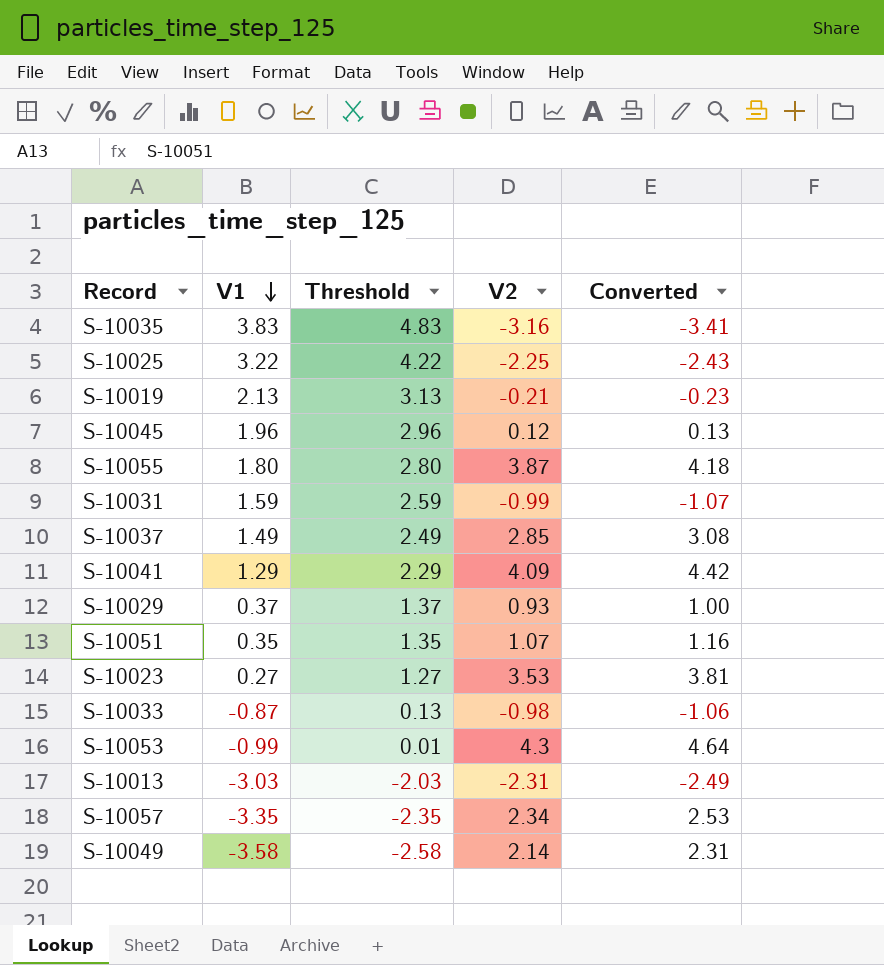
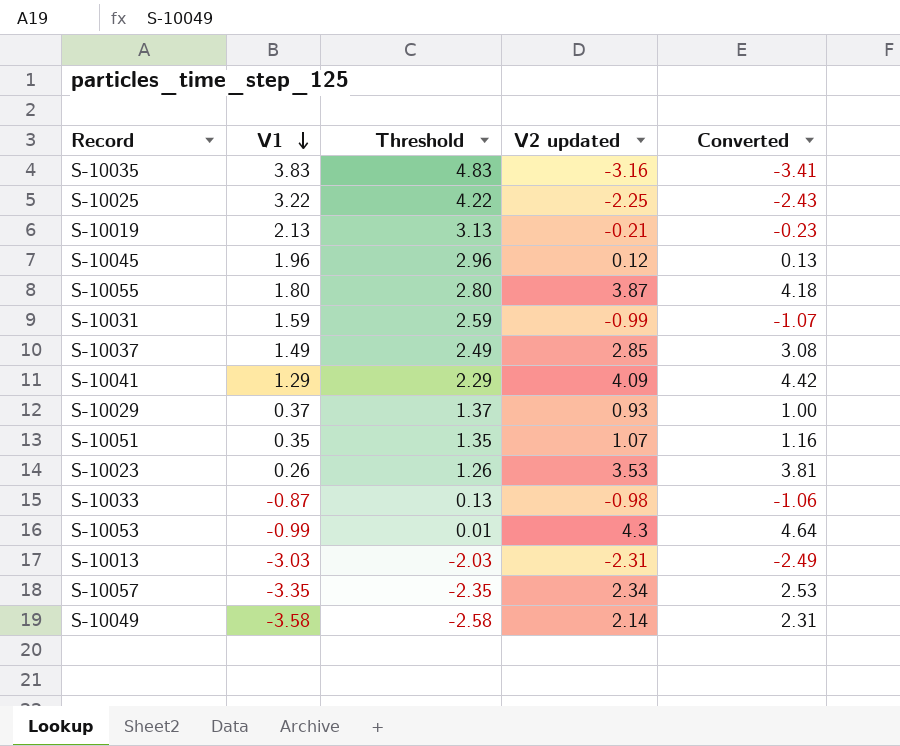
column name: V2 -> V2 updated
S-10023 | V1: 0.27 -> 0.26
S-10023 | Threshold: 1.27 -> 1.26

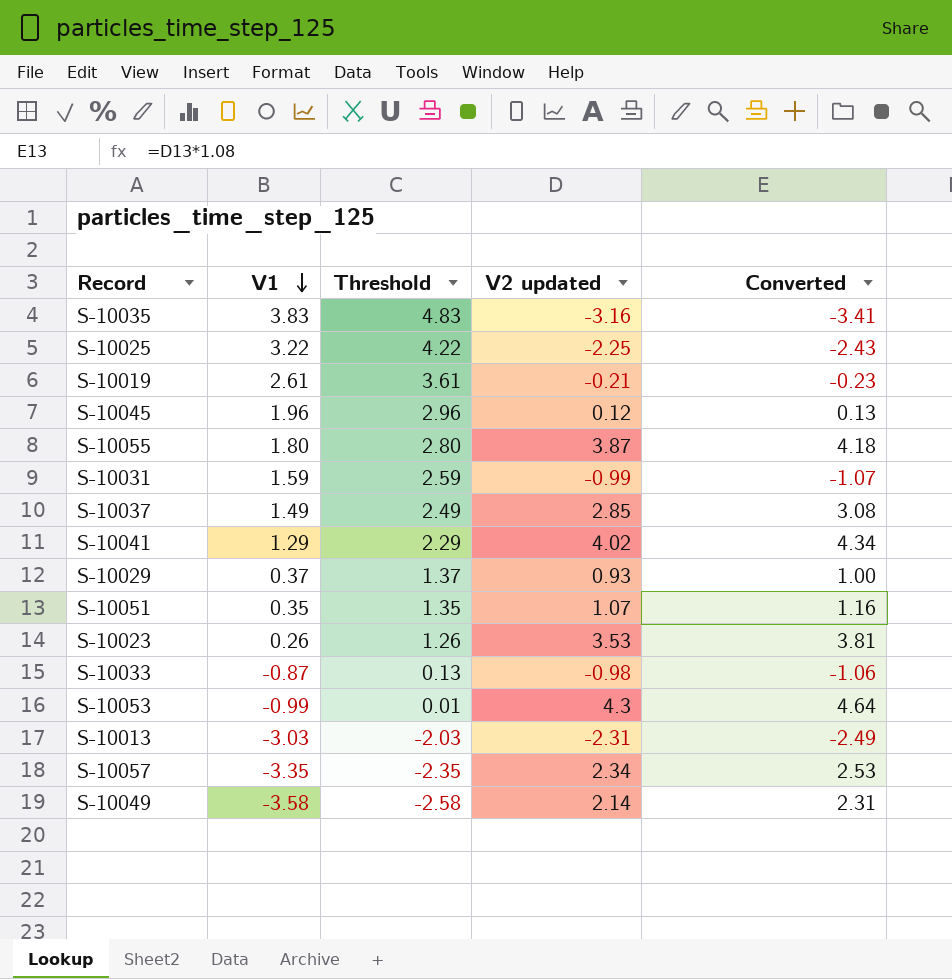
S-10019 | V1: 2.13 -> 2.61
S-10019 | Threshold: 3.13 -> 3.61
S-10041 | V2 updated: 4.09 -> 4.02
S-10041 | Converted: 4.42 -> 4.34

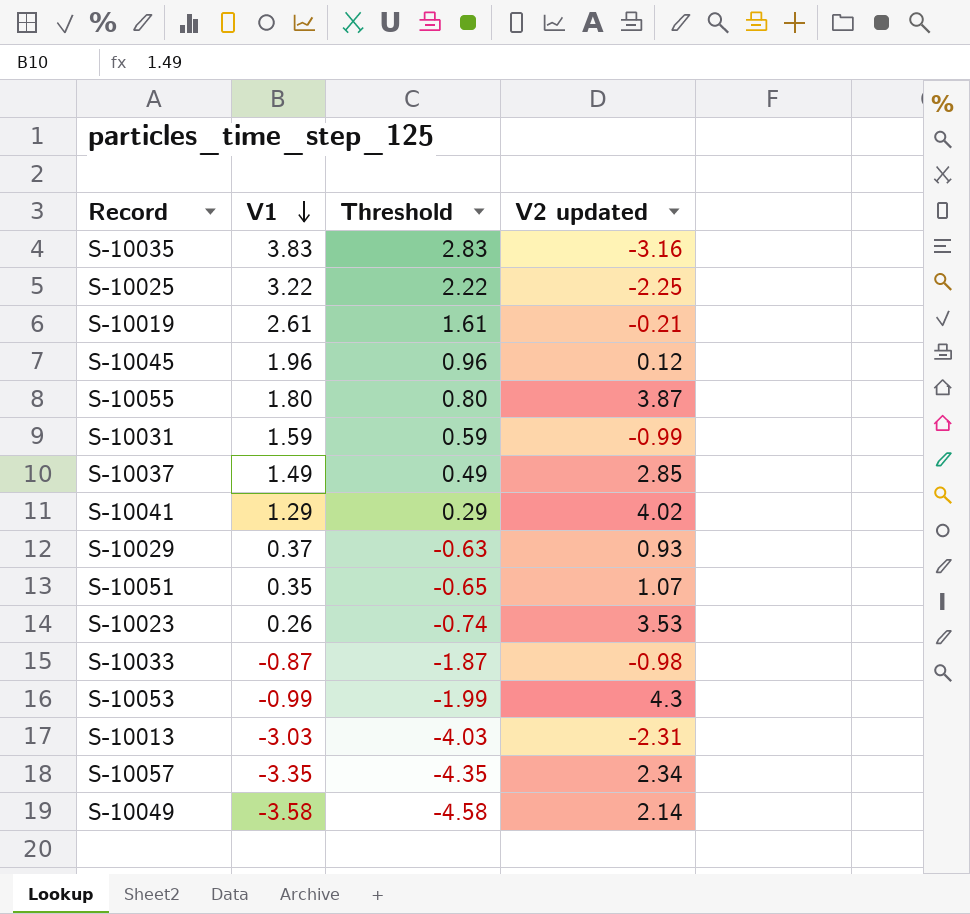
column Converted | formula: [V2 updated] * 1.08 -> none
column Threshold | formula: [V1] + 1 -> [V1] - 1

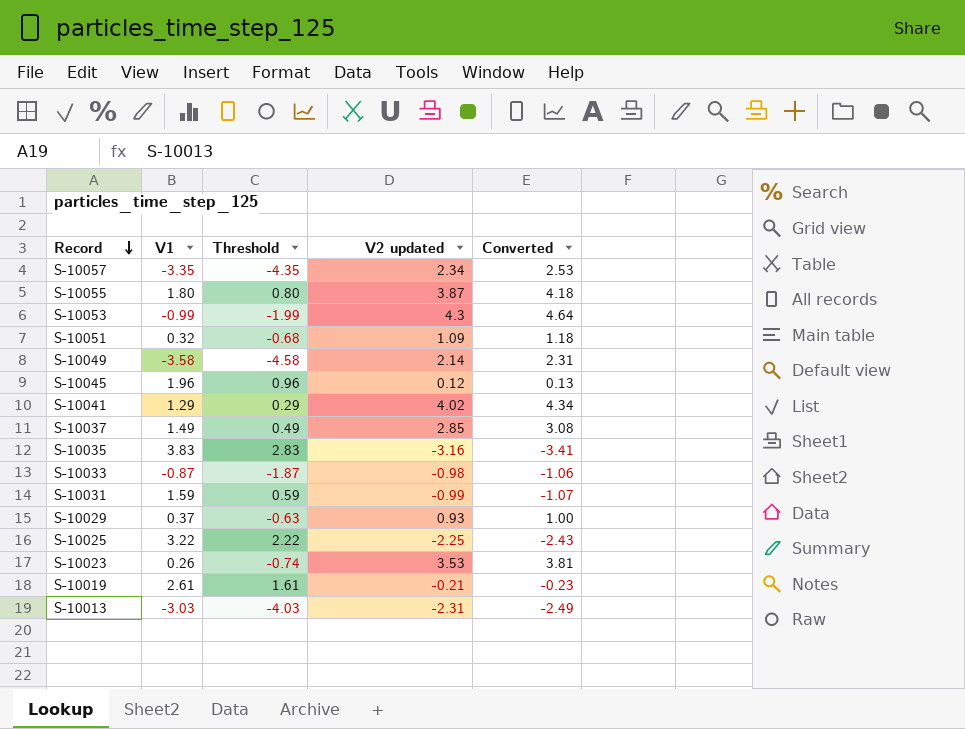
row order: V1 descending -> Record descending
column Converted | formula: none -> [V2 updated] * 1.08
S-10051 | V1: 0.35 -> 0.32
S-10051 | Threshold: -0.65 -> -0.68
S-10051 | V2 updated: 1.07 -> 1.09

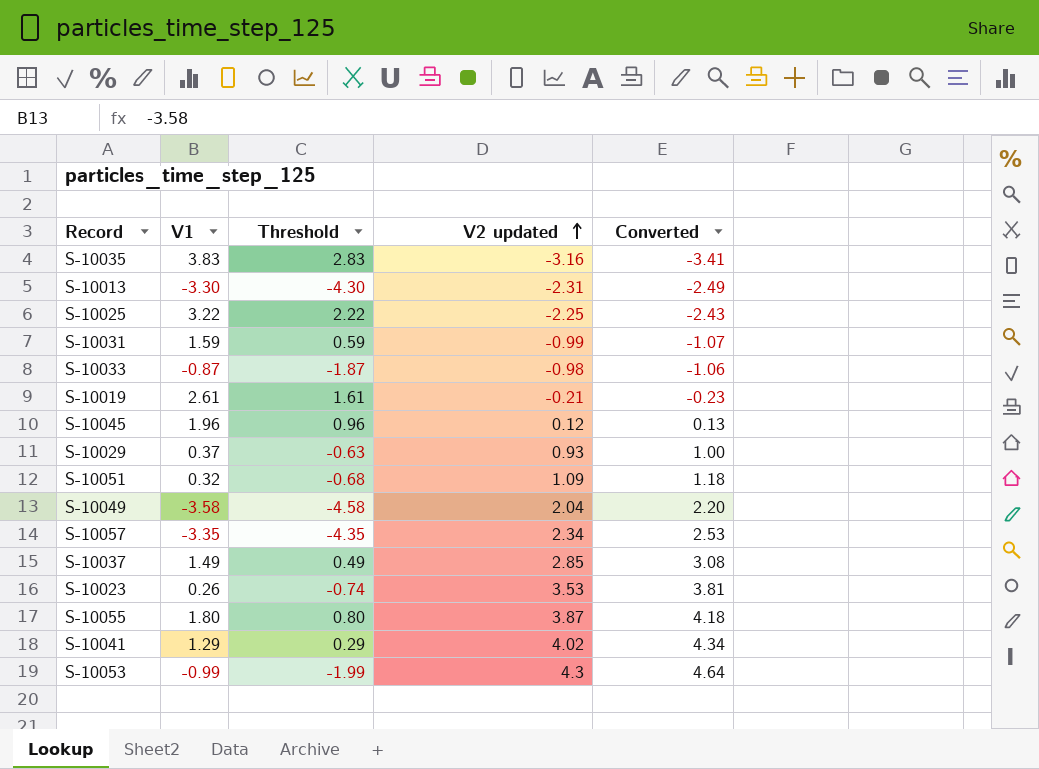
row order: Record descending -> V2 updated ascending
S-10013 | V1: -3.03 -> -3.30
S-10013 | Threshold: -4.03 -> -4.30
S-10049 | V2 updated: 2.14 -> 2.04
S-10049 | Converted: 2.31 -> 2.20

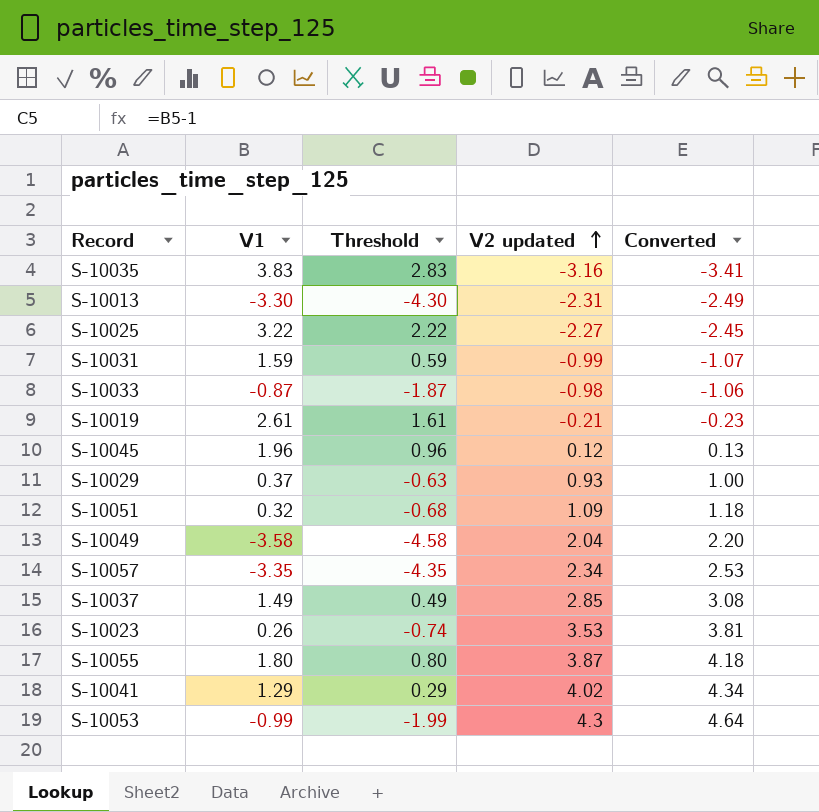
S-10025 | V2 updated: -2.25 -> -2.27
S-10025 | Converted: -2.43 -> -2.45

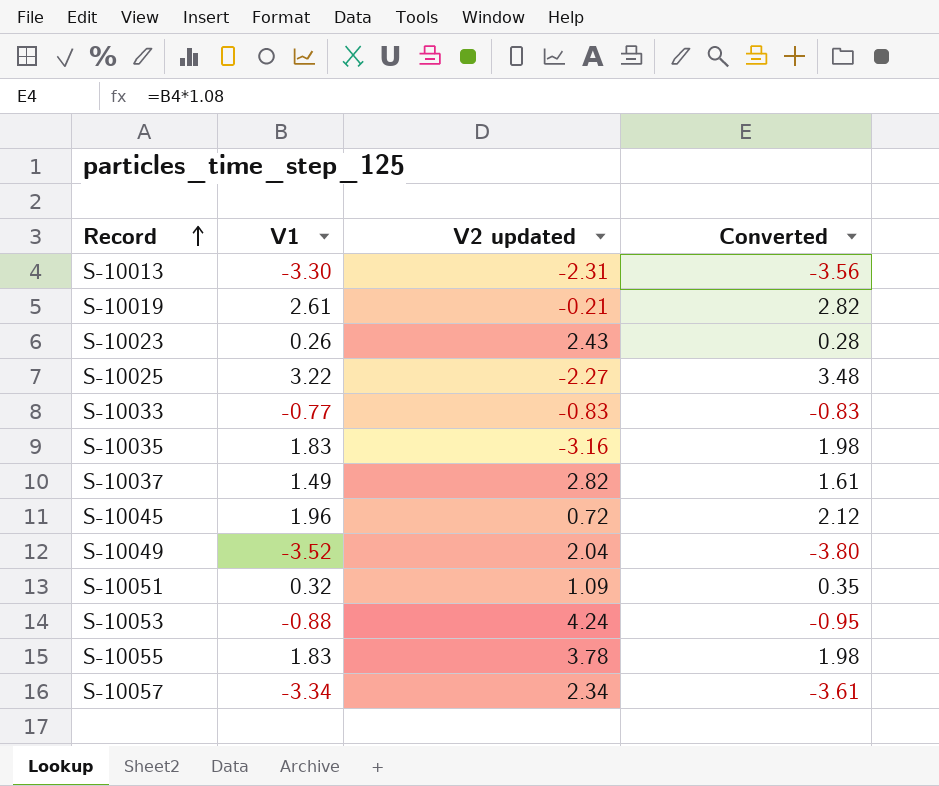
row order: V2 updated ascending -> Record ascending
column Threshold | formula: [V1] - 1 -> none
column Converted | formula: [V2 updated] * 1.08 -> [V1] * 1.08
row S-10031: 1.59 | 0.59 | -0.99 | -1.07 -> none
row S-10029: 0.37 | -0.63 | 0.93 | 1.00 -> none
row S-10041: 1.29 | 0.29 | 4.02 | 4.34 -> none
S-10023 | V2 updated: 3.53 -> 2.43
S-10033 | V1: -0.87 -> -0.77
S-10033 | V2 updated: -0.98 -> -0.83
S-10035 | V1: 3.83 -> 1.83
S-10037 | V2 updated: 2.85 -> 2.82
S-10045 | V2 updated: 0.12 -> 0.72
S-10049 | V1: -3.58 -> -3.52
S-10053 | V1: -0.99 -> -0.88
S-10053 | V2 updated: 4.3 -> 4.24
S-10055 | V1: 1.80 -> 1.83
S-10055 | V2 updated: 3.87 -> 3.78
S-10057 | V1: -3.35 -> -3.34

